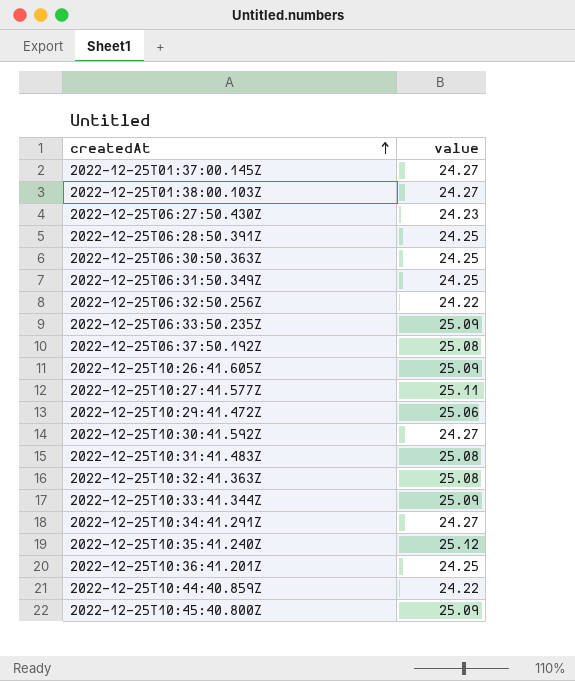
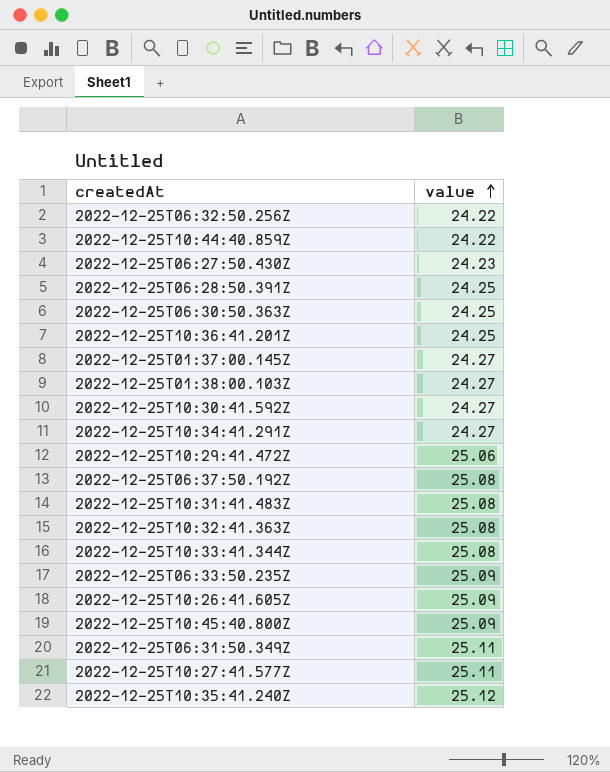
row order: createdAt ascending -> value ascending
2022-12-25T10:33:41.344Z | value: 25.09 -> 25.08
2022-12-25T06:31:50.349Z | value: 24.25 -> 25.11

